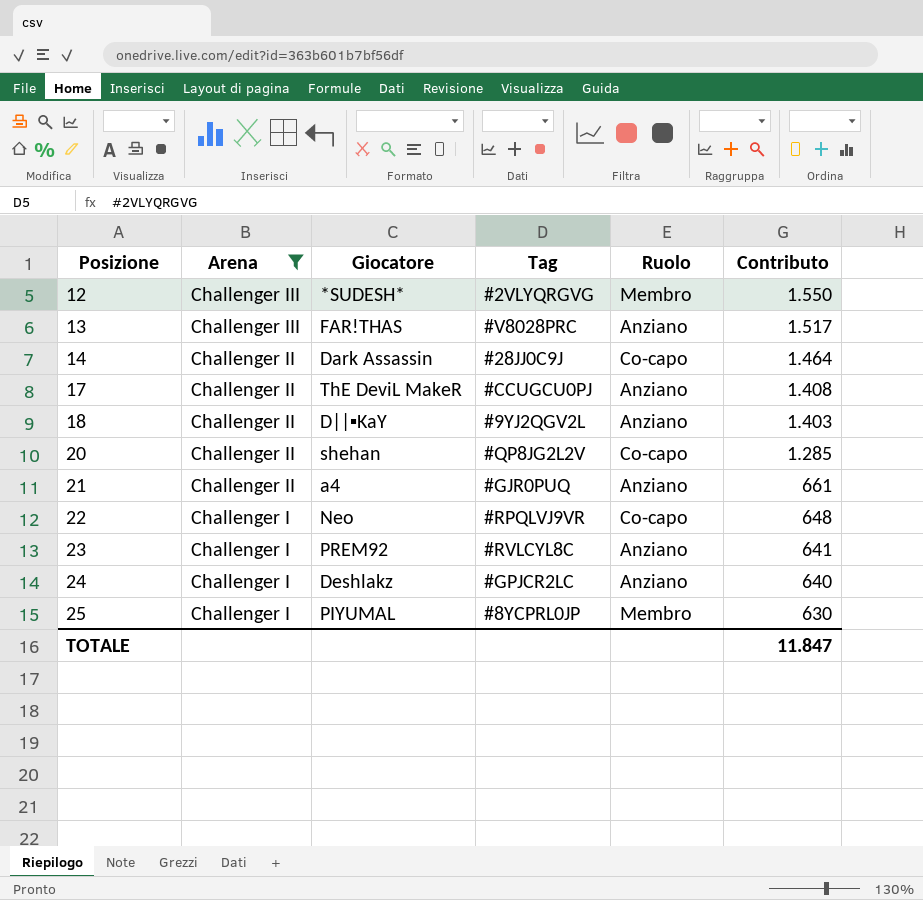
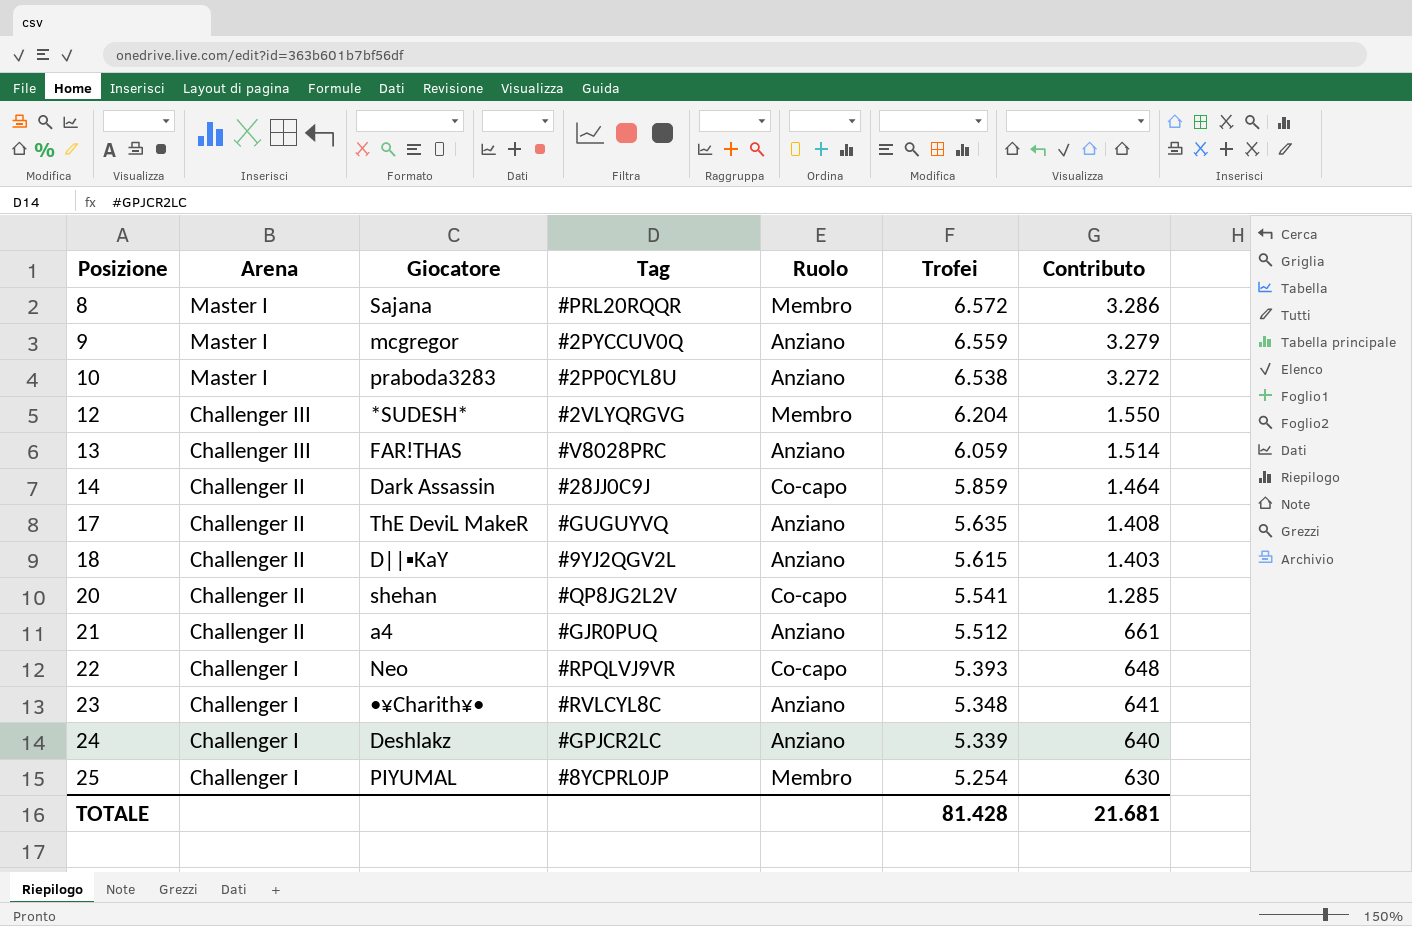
filter: Arena != Master I -> none
column Trofei | position: none -> 6
13 | Contributo: 1.517 -> 1.514
17 | Tag: #CCUGCU0PJ -> #GUGUYVQ
23 | Giocatore: PREM92 -> •¥Charith¥•
TOTALE | Contributo: 11.847 -> 21.681

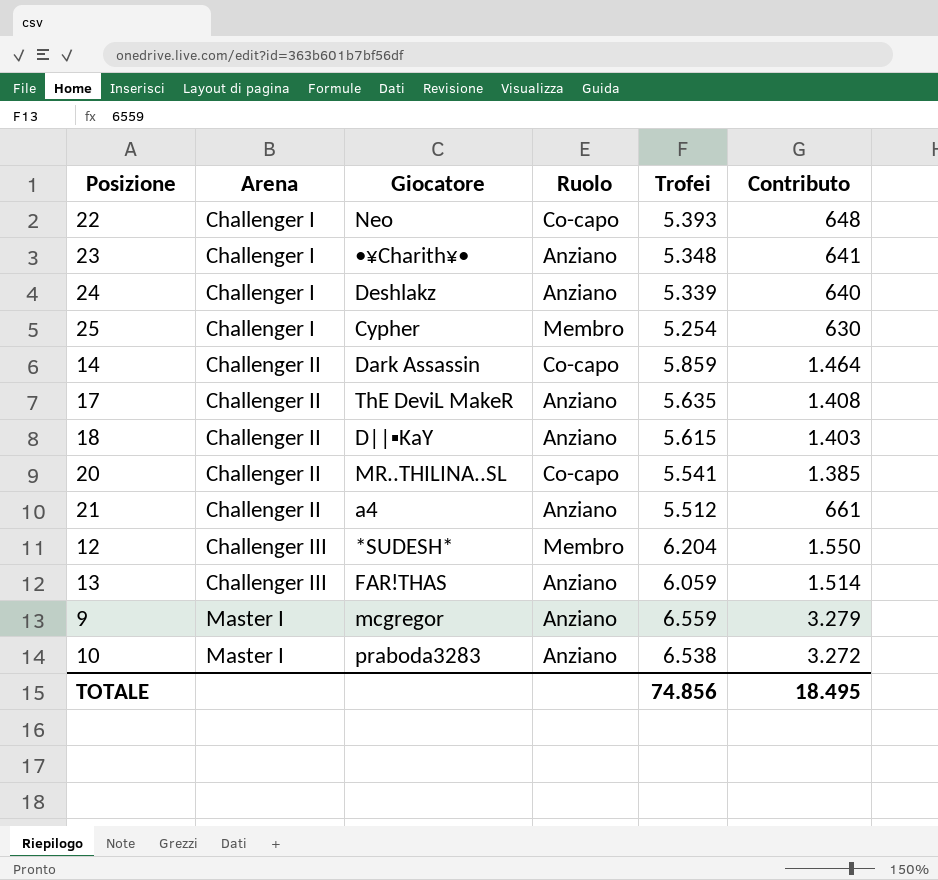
row order: Posizione ascending -> Arena ascending
column Tag | position: 4 -> none
row 8: Master I | Sajana | #PRL20RQQR | Membro | 6.572 | 3.286 -> none
25 | Giocatore: PIYUMAL -> Cypher
20 | Giocatore: shehan -> MR..THILINA..SL
20 | Contributo: 1.285 -> 1.385
TOTALE | Trofei: 81.428 -> 74.856
TOTALE | Contributo: 21.681 -> 18.495

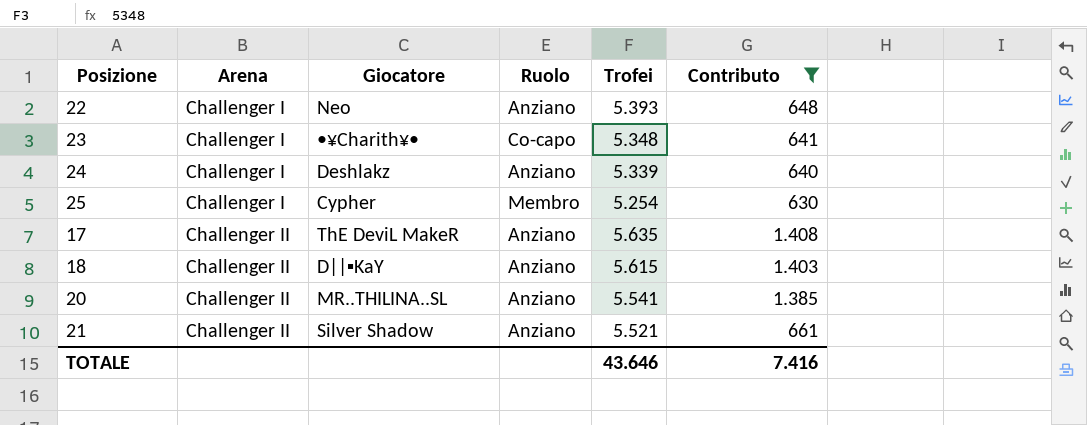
filter: none -> Contributo <= 1.408
22 | Ruolo: Co-capo -> Anziano
23 | Ruolo: Anziano -> Co-capo
20 | Ruolo: Co-capo -> Anziano
21 | Giocatore: а4 -> Silver Shadow
21 | Trofei: 5.512 -> 5.521
TOTALE | Trofei: 74.856 -> 43.646
TOTALE | Contributo: 18.495 -> 7.416

